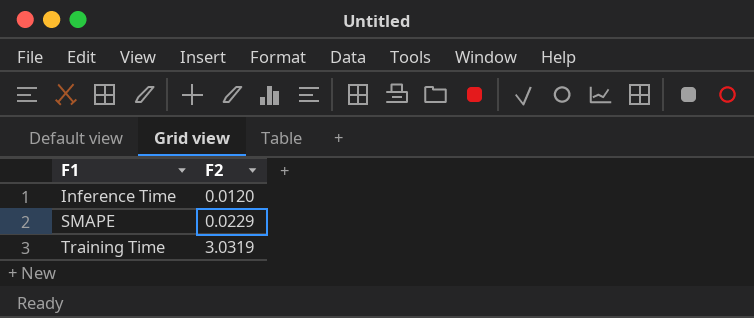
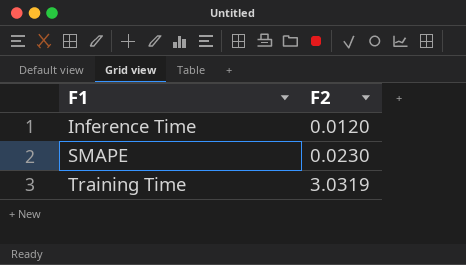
SMAPE | F2: 0.0229 -> 0.0230

